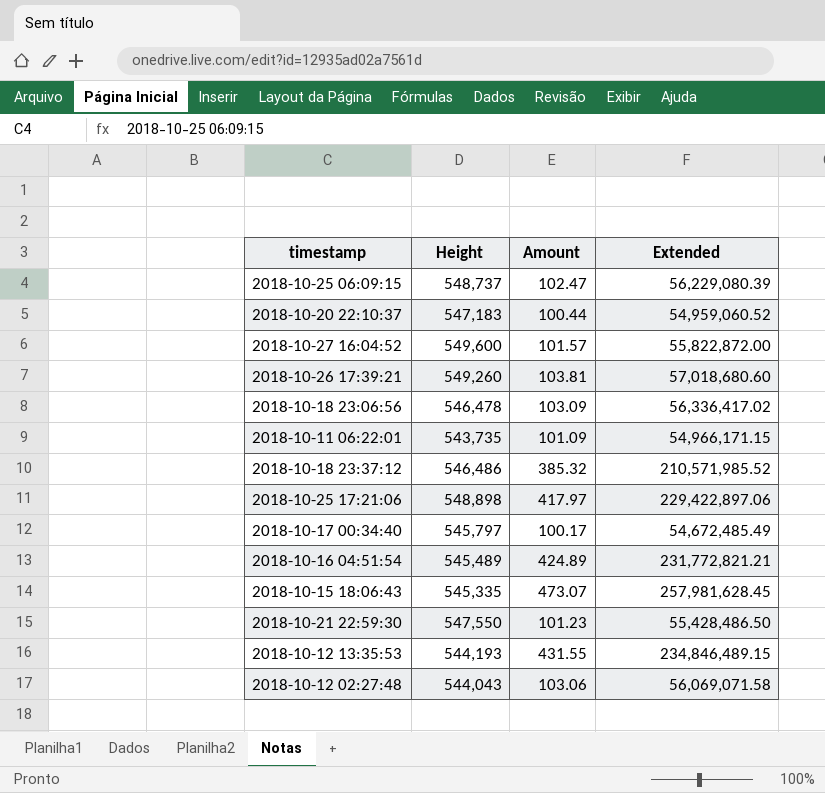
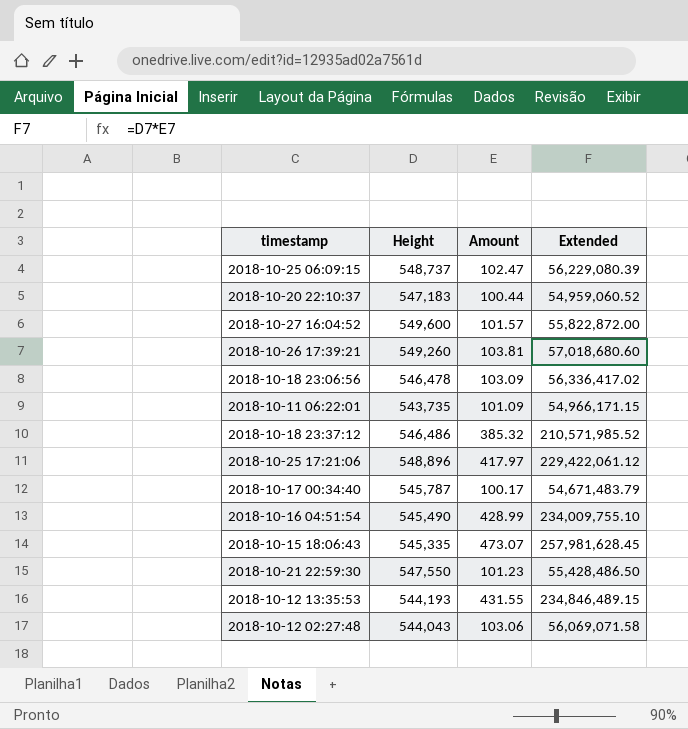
2018-10-25 17:21:06 | Height: 548,898 -> 548,896
2018-10-25 17:21:06 | Extended: 229,422,897.06 -> 229,422,061.12
2018-10-17 00:34:40 | Height: 545,797 -> 545,787
2018-10-17 00:34:40 | Extended: 54,672,485.49 -> 54,671,483.79
2018-10-16 04:51:54 | Height: 545,489 -> 545,490
2018-10-16 04:51:54 | Amount: 424.89 -> 428.99
2018-10-16 04:51:54 | Extended: 231,772,821.21 -> 234,009,755.10

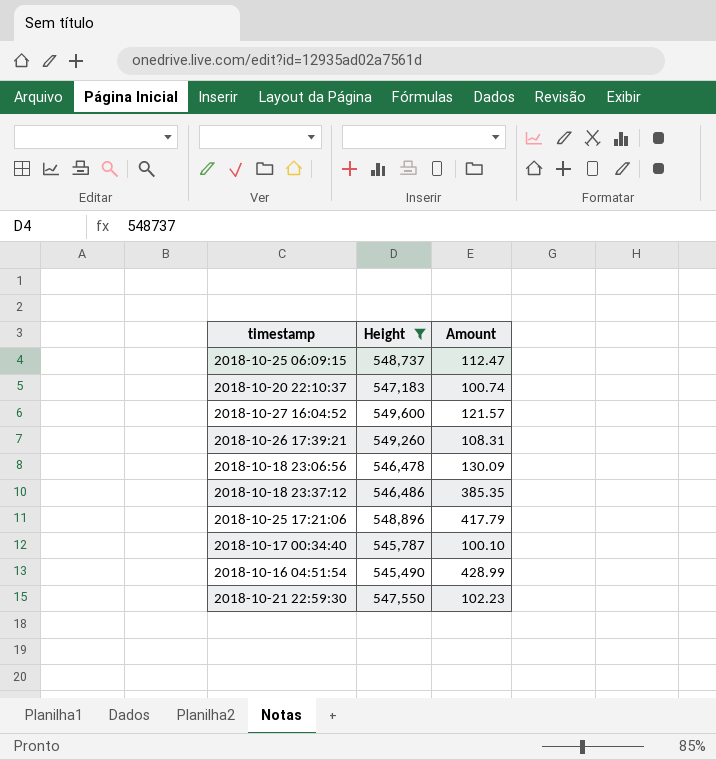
filter: none -> Height >= 545,490
column Extended | formula: [Height] * [Amount] -> none
2018-10-25 06:09:15 | Amount: 102.47 -> 112.47
2018-10-20 22:10:37 | Amount: 100.44 -> 100.74
2018-10-27 16:04:52 | Amount: 101.57 -> 121.57
2018-10-26 17:39:21 | Amount: 103.81 -> 108.31
2018-10-18 23:06:56 | Amount: 103.09 -> 130.09
2018-10-18 23:37:12 | Amount: 385.32 -> 385.35
2018-10-25 17:21:06 | Amount: 417.97 -> 417.79
2018-10-17 00:34:40 | Amount: 100.17 -> 100.10
2018-10-21 22:59:30 | Amount: 101.23 -> 102.23

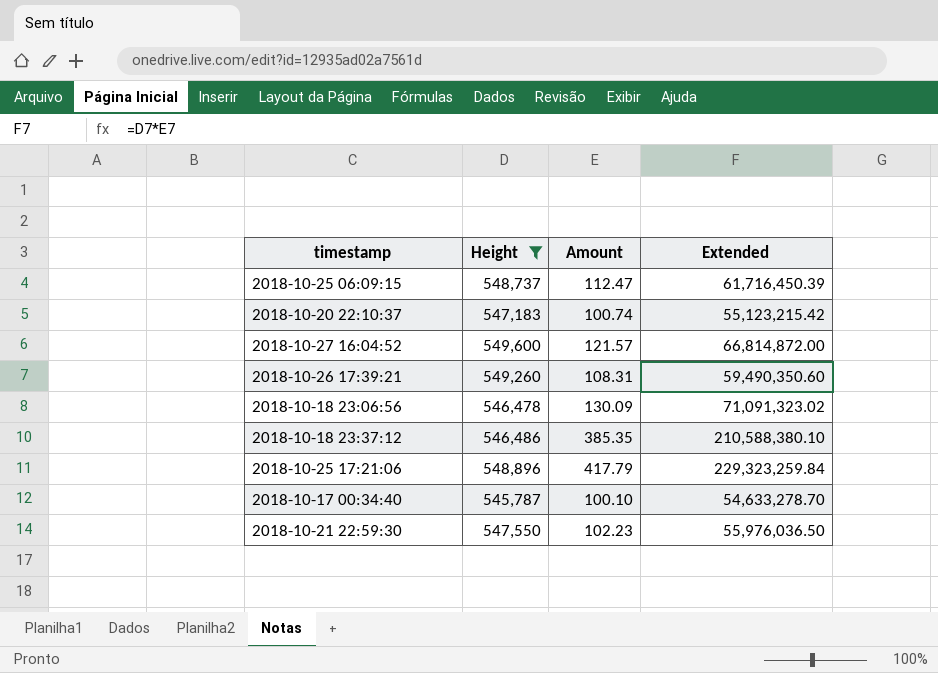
column Extended | formula: none -> [Height] * [Amount]
row 2018-10-16 04:51:54: 545,490 | 428.99 -> none

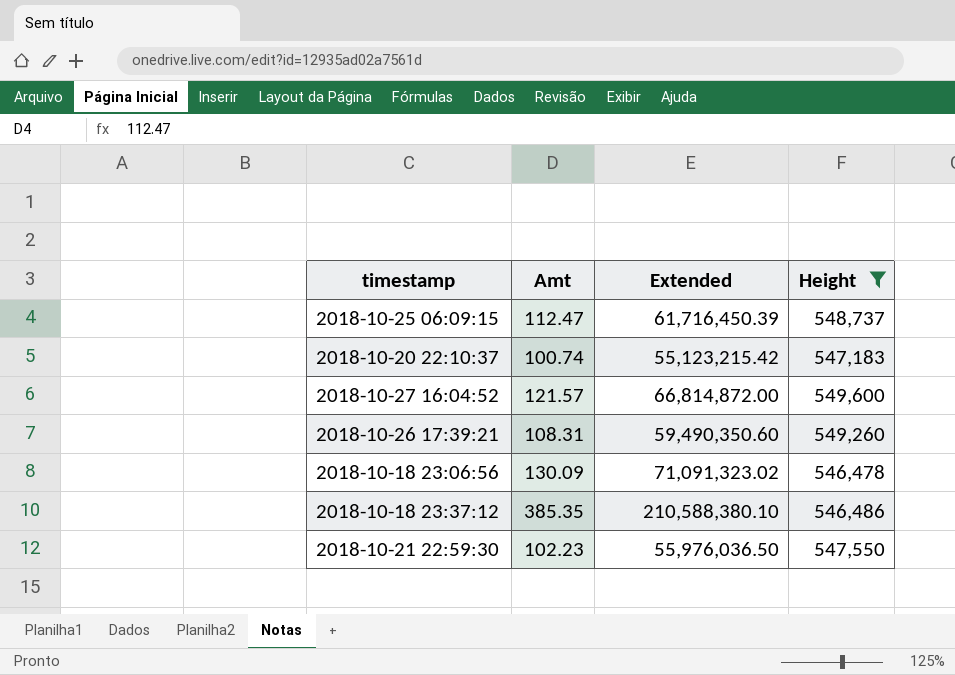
column name: Amount -> Amt
column Height | position: 2 -> 4
row 2018-10-25 17:21:06: 548,896 | 417.79 | 229,323,259.84 -> none
row 2018-10-17 00:34:40: 545,787 | 100.10 | 54,633,278.70 -> none

